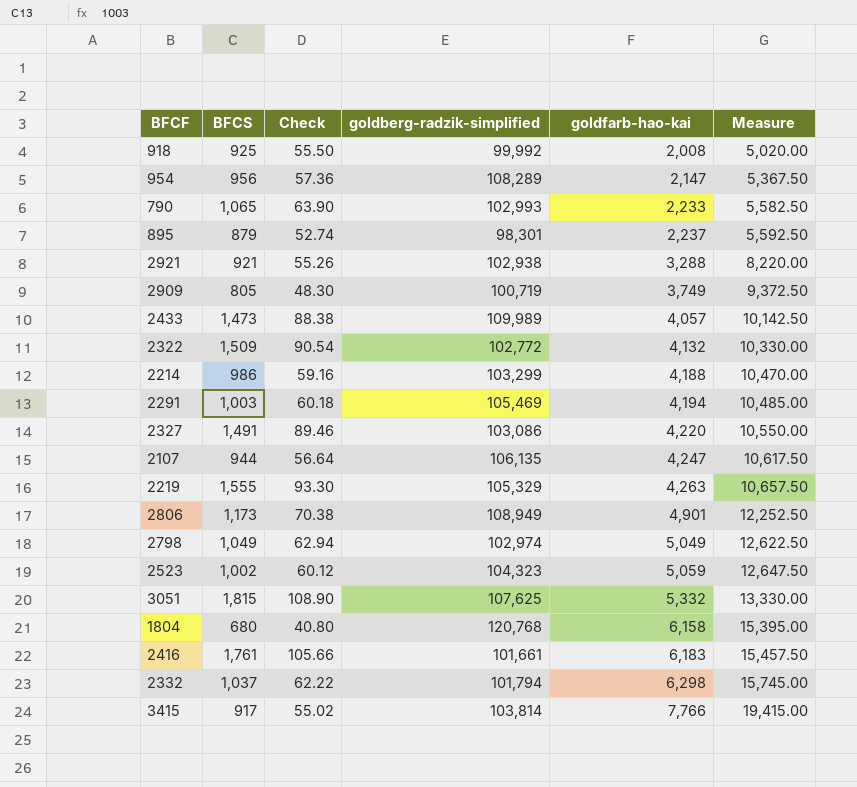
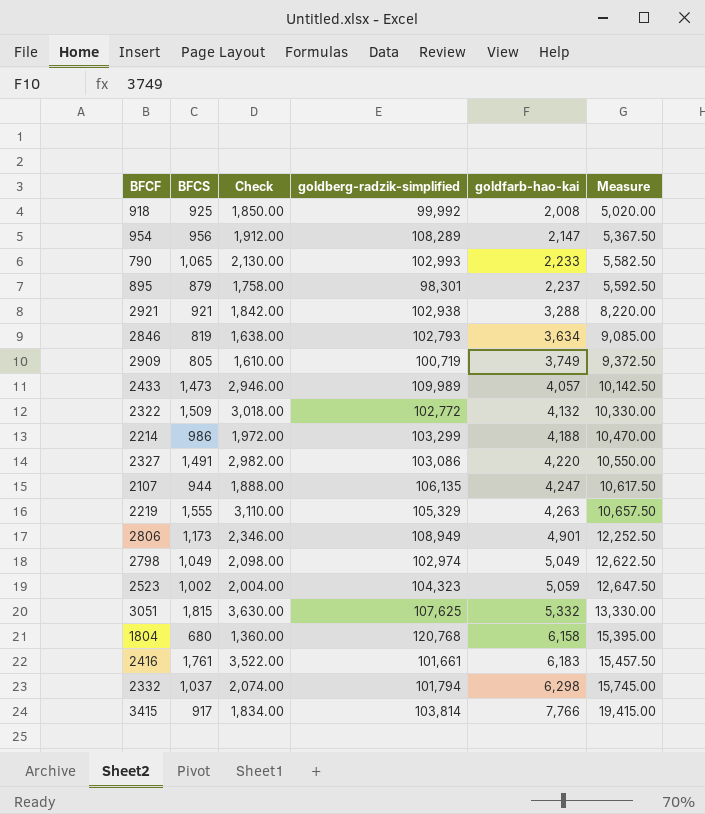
column Check | formula: [BFCS] * 0.06 -> [BFCS] * 2
row 2291: 1,003 | 60.18 | 105,469 | 4,194 | 10,485.00 -> none
row 2846: none -> 819 | 1,638.00 | 102,793 | 3,634 | 9,085.00

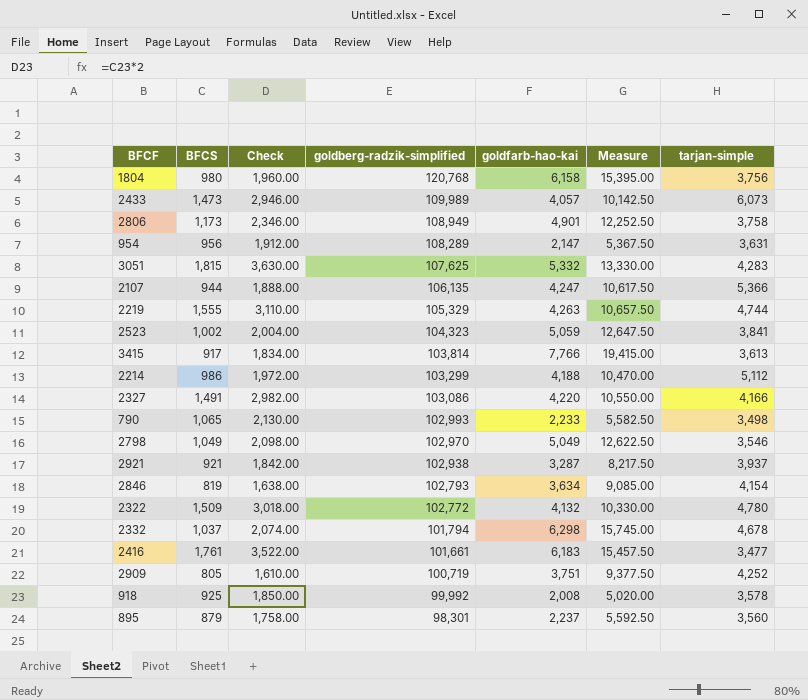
row order: goldfarb-hao-kai ascending -> goldberg-radzik-simplified descending
column tarjan-simple | position: none -> 7
1804 | BFCS: 680 -> 980
1804 | Check: 1,360.00 -> 1,960.00
2798 | goldberg-radzik-simplified: 102,974 -> 102,970
2921 | goldfarb-hao-kai: 3,288 -> 3,287
2921 | Measure: 8,220.00 -> 8,217.50
2909 | goldfarb-hao-kai: 3,749 -> 3,751
2909 | Measure: 9,372.50 -> 9,377.50

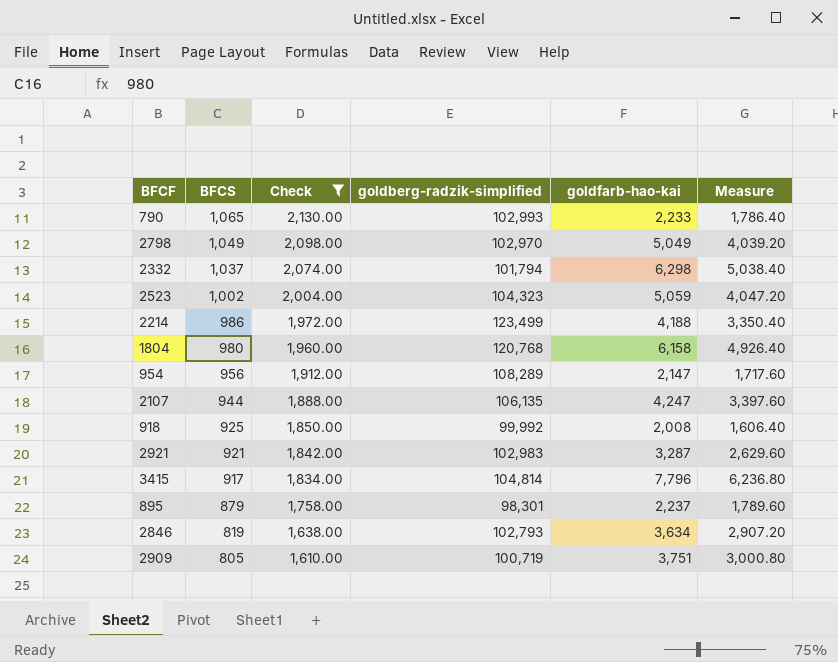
filter: none -> Check <= 2,130.00
row order: goldberg-radzik-simplified descending -> BFCS descending
column tarjan-simple | position: 7 -> none
column Measure | formula: [goldfarb-hao-kai] * 2.5 -> [goldfarb-hao-kai] * 0.8
2214 | goldberg-radzik-simplified: 103,299 -> 123,499
2921 | goldberg-radzik-simplified: 102,938 -> 102,983
3415 | goldberg-radzik-simplified: 103,814 -> 104,814
3415 | goldfarb-hao-kai: 7,766 -> 7,796

